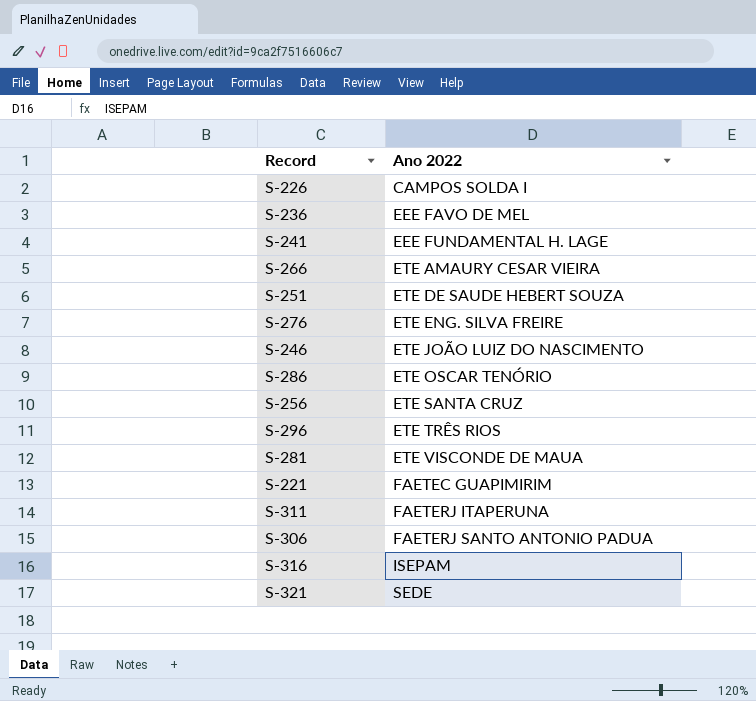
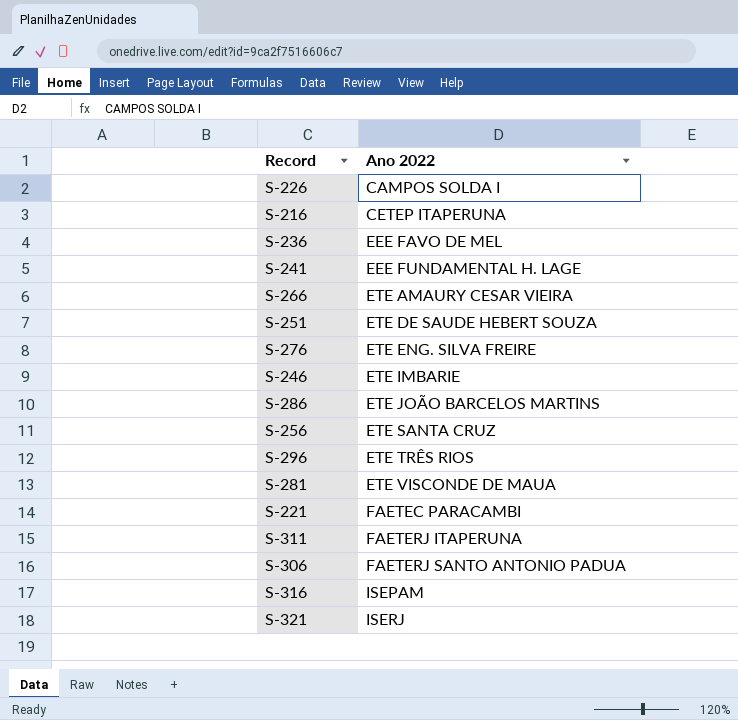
row S-216: none -> CETEP ITAPERUNA
S-246 | Ano 2022: ETE JOÃO LUIZ DO NASCIMENTO -> ETE IMBARIE
S-286 | Ano 2022: ETE OSCAR TENÓRIO -> ETE JOÃO BARCELOS MARTINS
S-221 | Ano 2022: FAETEC GUAPIMIRIM -> FAETEC PARACAMBI
S-321 | Ano 2022: SEDE -> ISERJ

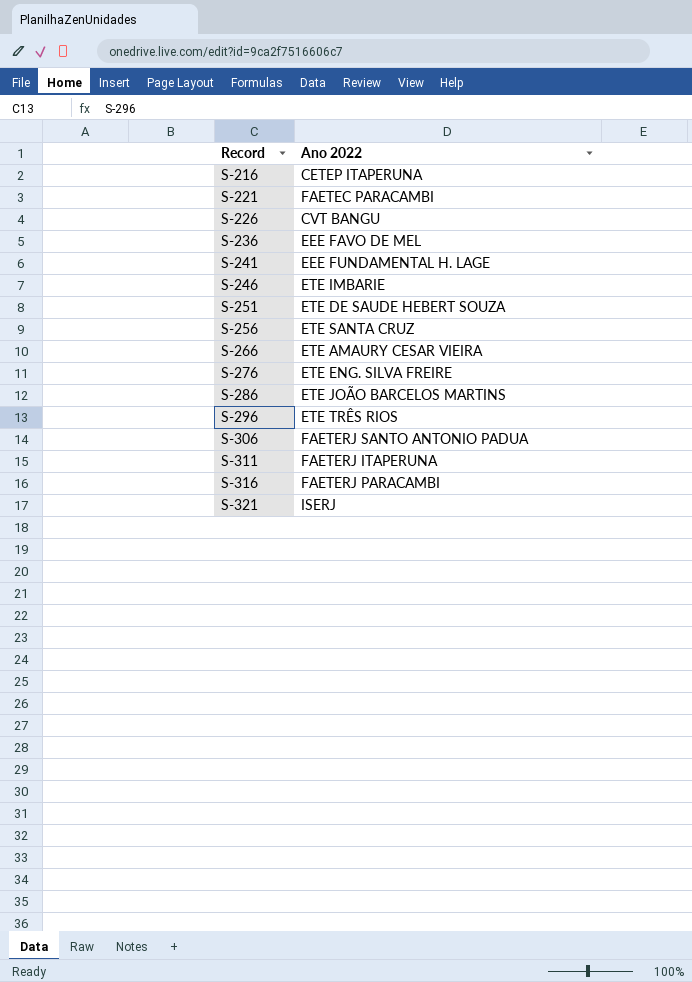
row order: Ano 2022 ascending -> Record ascending
row S-281: ETE VISCONDE DE MAUA -> none
S-226 | Ano 2022: CAMPOS SOLDA I -> CVT BANGU
S-316 | Ano 2022: ISEPAM -> FAETERJ PARACAMBI

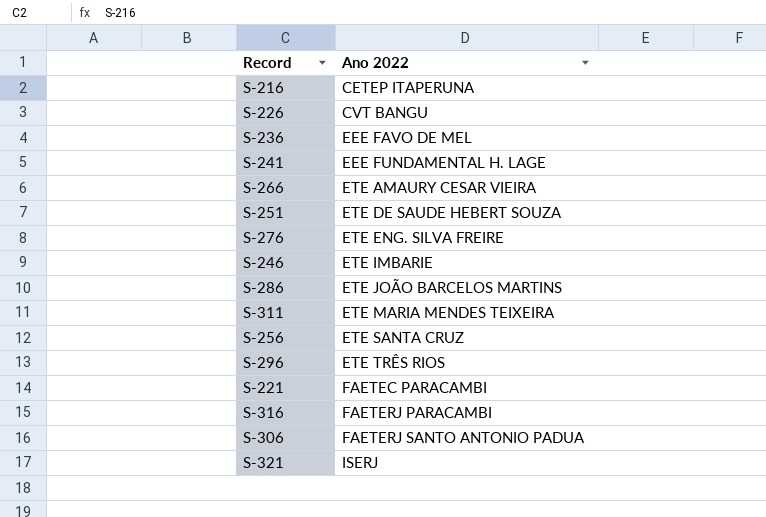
row order: Record ascending -> Ano 2022 ascending
S-311 | Ano 2022: FAETERJ ITAPERUNA -> ETE MARIA MENDES TEIXEIRA

